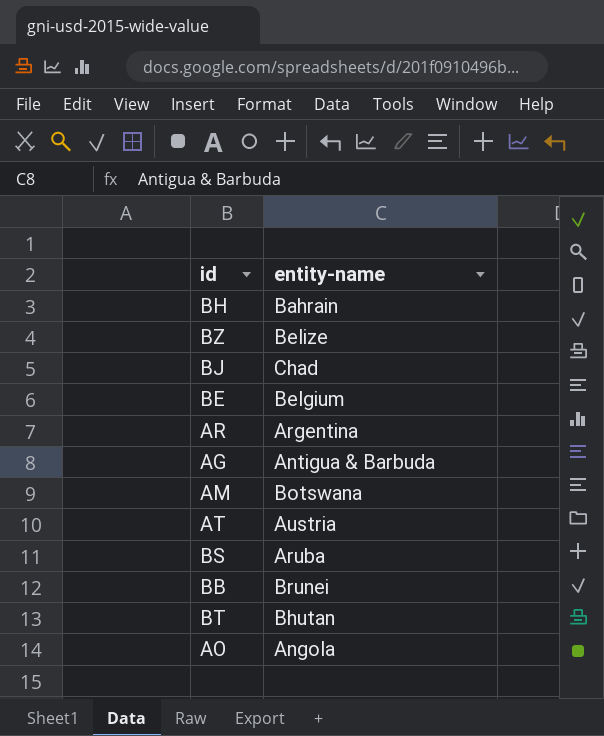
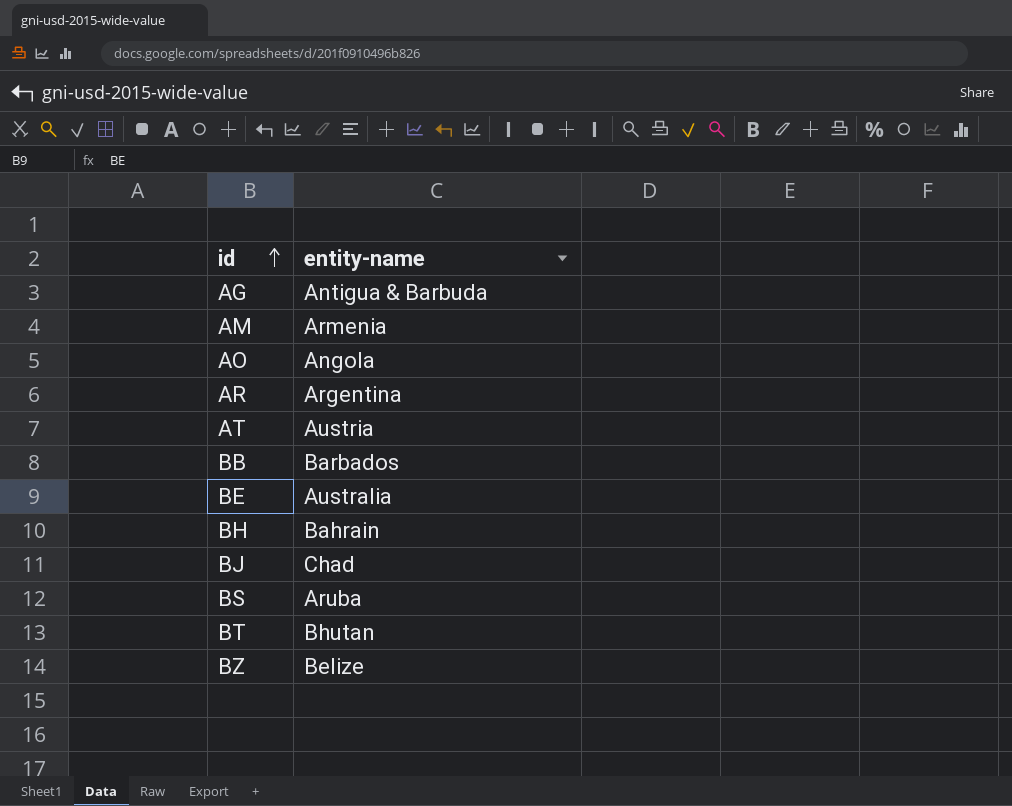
row order: none -> id ascending
AM | entity-name: Botswana -> Armenia
BB | entity-name: Brunei -> Barbados
BE | entity-name: Belgium -> Australia

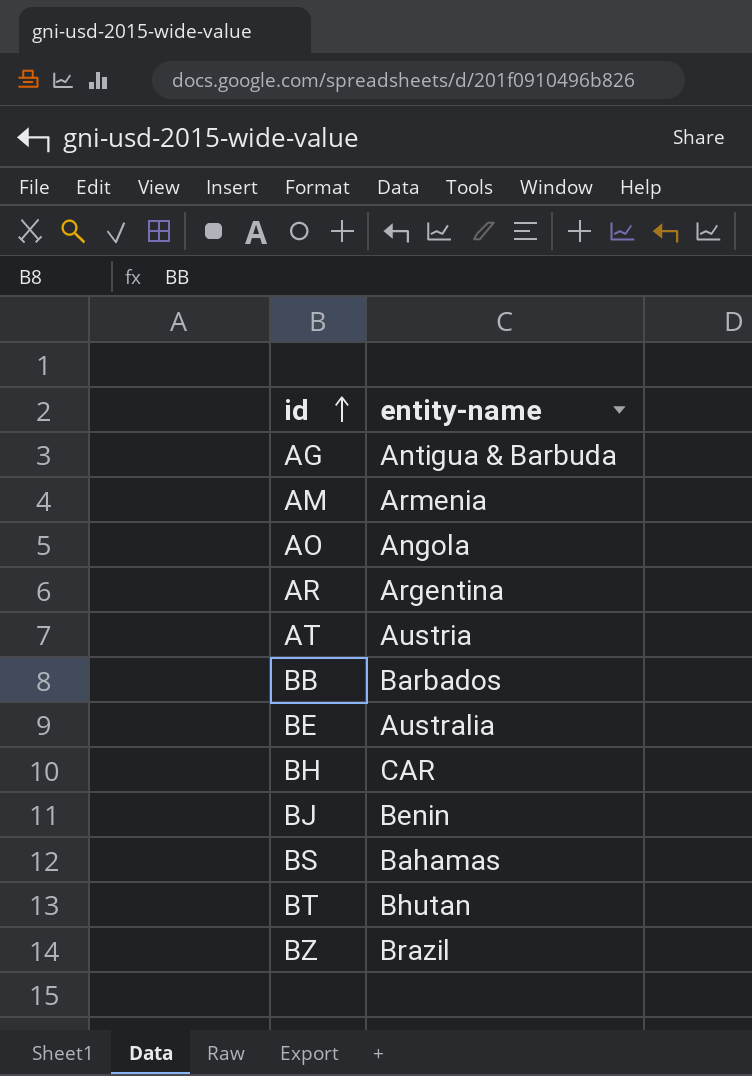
BH | entity-name: Bahrain -> CAR
BJ | entity-name: Chad -> Benin
BS | entity-name: Aruba -> Bahamas
BZ | entity-name: Belize -> Brazil

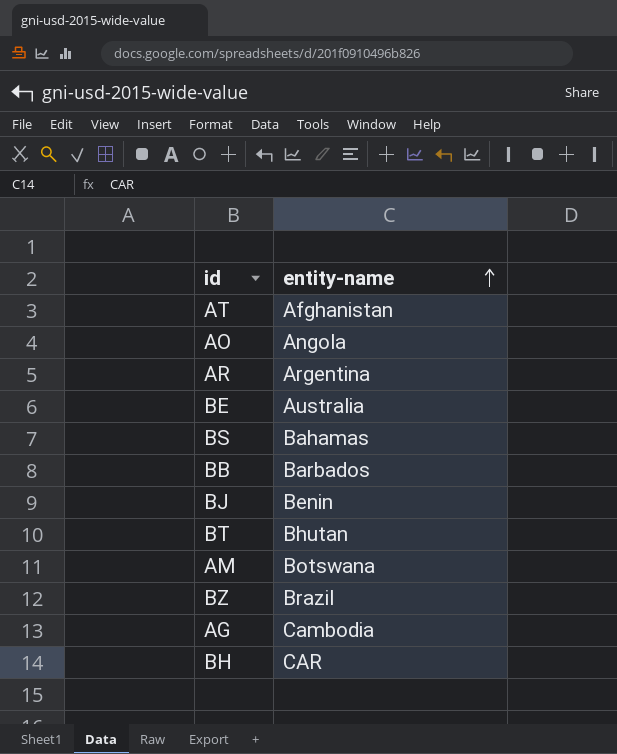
row order: id ascending -> entity-name ascending
AT | entity-name: Austria -> Afghanistan
AM | entity-name: Armenia -> Botswana
AG | entity-name: Antigua & Barbuda -> Cambodia

